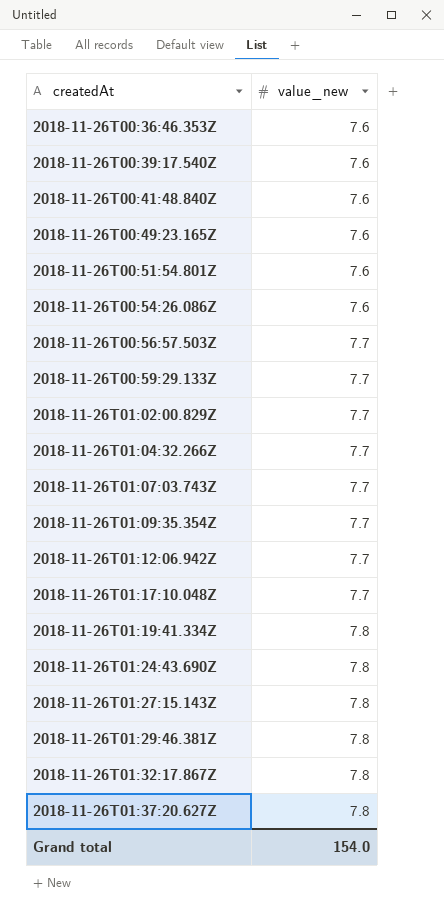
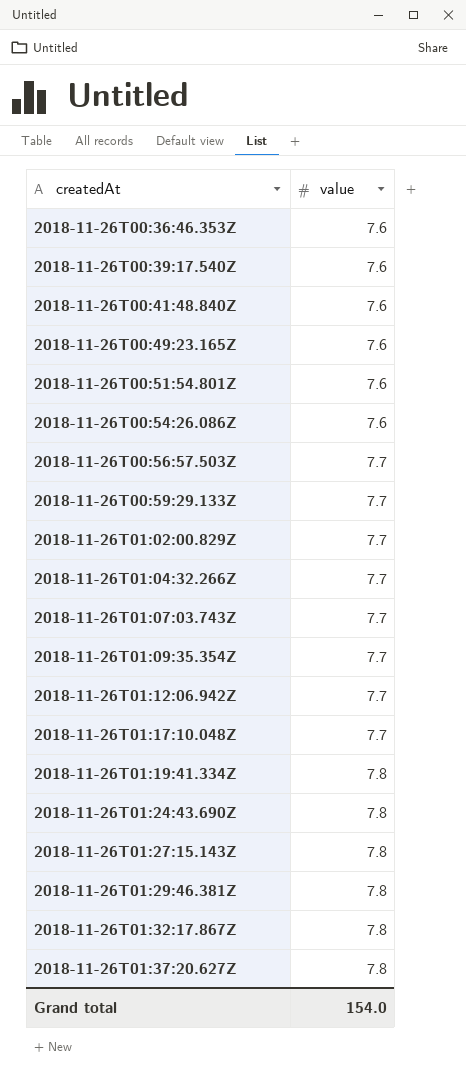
column name: value_new -> value

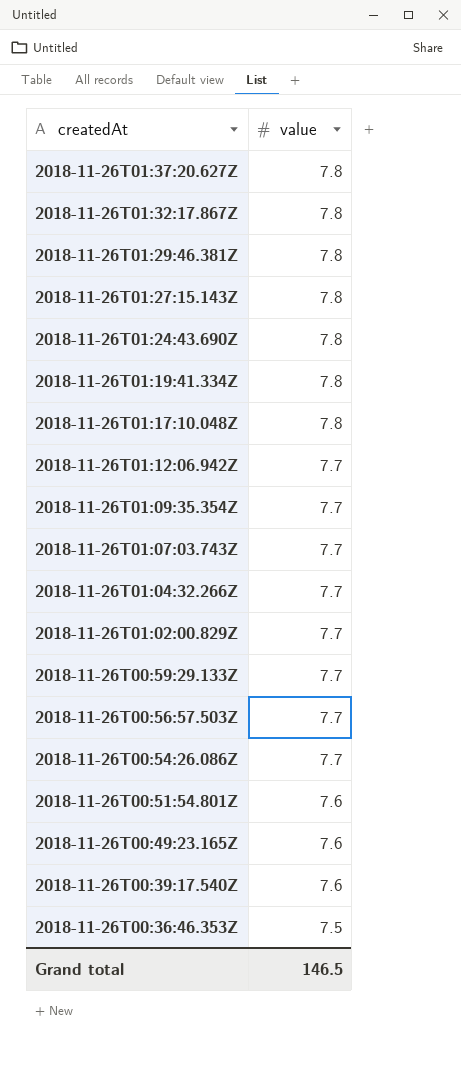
row order: createdAt ascending -> createdAt descending
row 2018-11-26T00:41:48.840Z: 7.6 -> none
2018-11-26T01:17:10.048Z | value: 7.7 -> 7.8
2018-11-26T00:54:26.086Z | value: 7.6 -> 7.7
2018-11-26T00:36:46.353Z | value: 7.6 -> 7.5
Grand total | value: 154.0 -> 146.5

